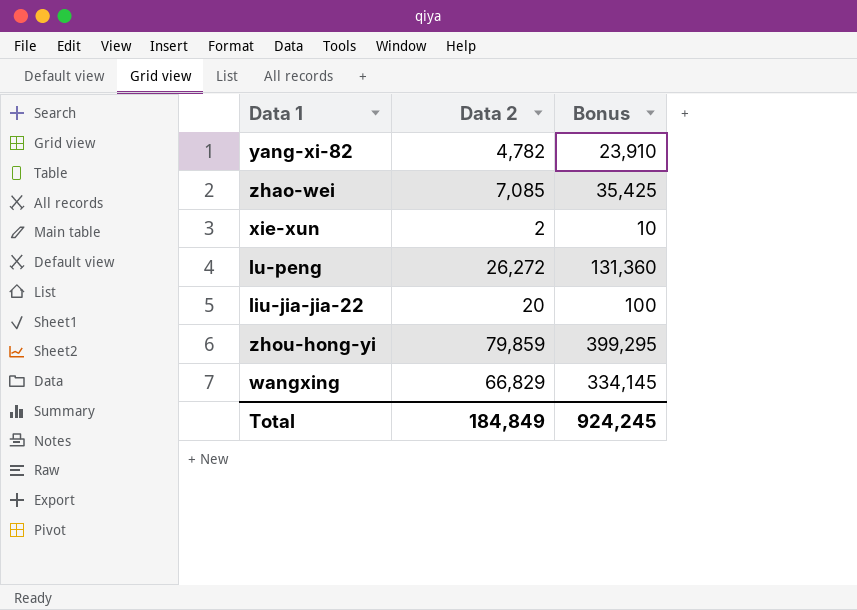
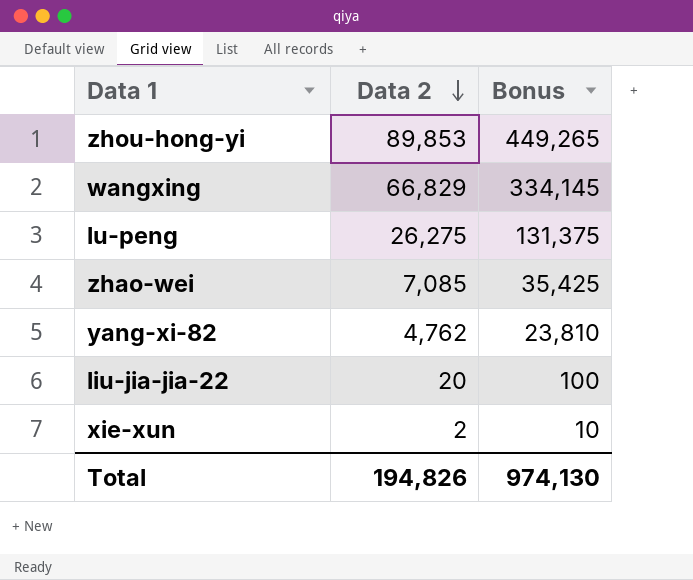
row order: none -> Data 2 descending
zhou-hong-yi | Data 2: 79,859 -> 89,853
zhou-hong-yi | Bonus: 399,295 -> 449,265
lu-peng | Data 2: 26,272 -> 26,275
lu-peng | Bonus: 131,360 -> 131,375
yang-xi-82 | Data 2: 4,782 -> 4,762
yang-xi-82 | Bonus: 23,910 -> 23,810
Total | Data 2: 184,849 -> 194,826
Total | Bonus: 924,245 -> 974,130

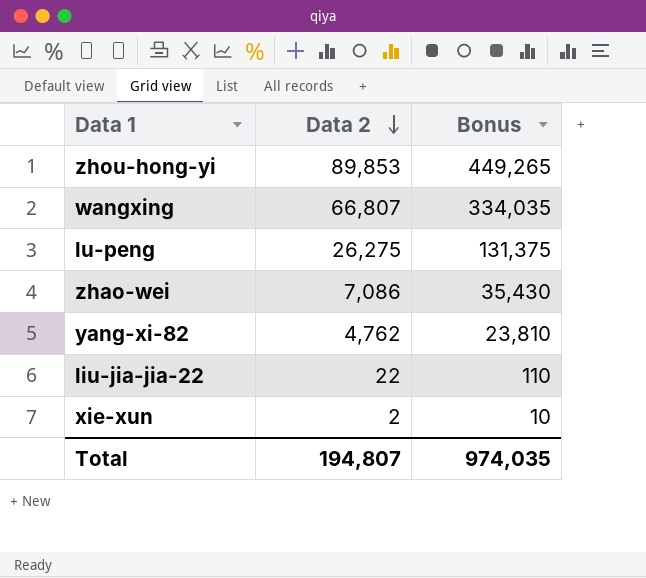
wangxing | Data 2: 66,829 -> 66,807
wangxing | Bonus: 334,145 -> 334,035
zhao-wei | Data 2: 7,085 -> 7,086
zhao-wei | Bonus: 35,425 -> 35,430
liu-jia-jia-22 | Data 2: 20 -> 22
liu-jia-jia-22 | Bonus: 100 -> 110
Total | Data 2: 194,826 -> 194,807
Total | Bonus: 974,130 -> 974,035

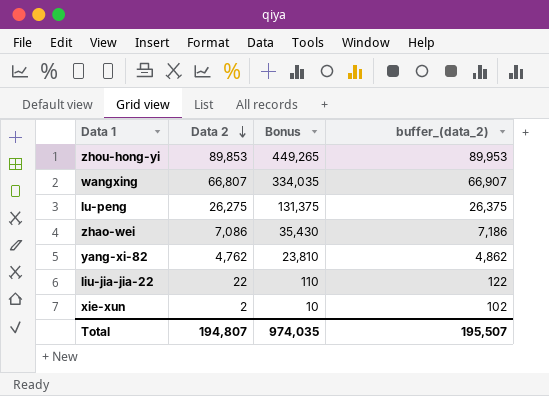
column buffer_(data_2) | formula: none -> [Data 2] + 100

